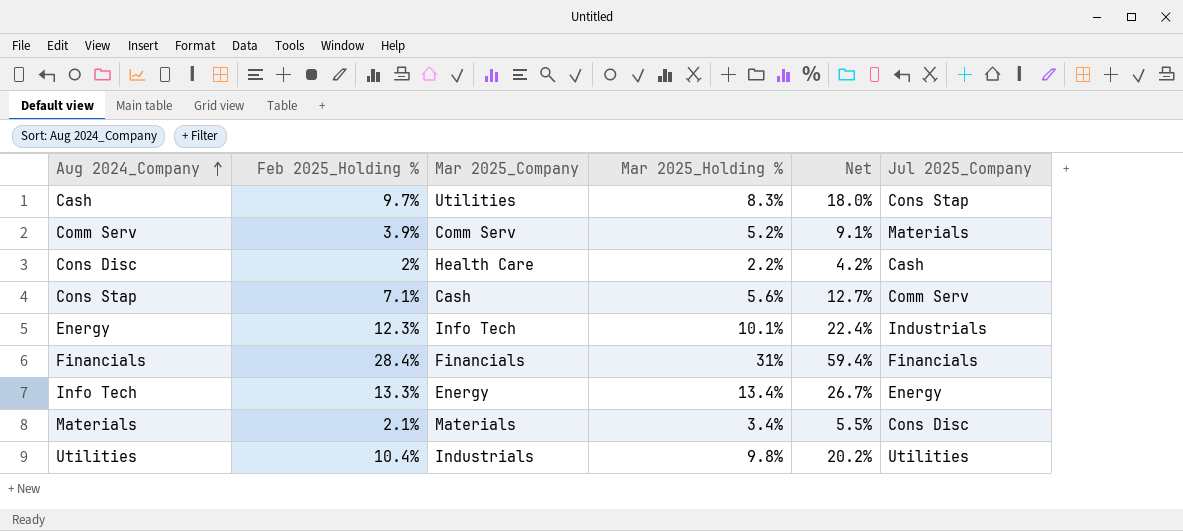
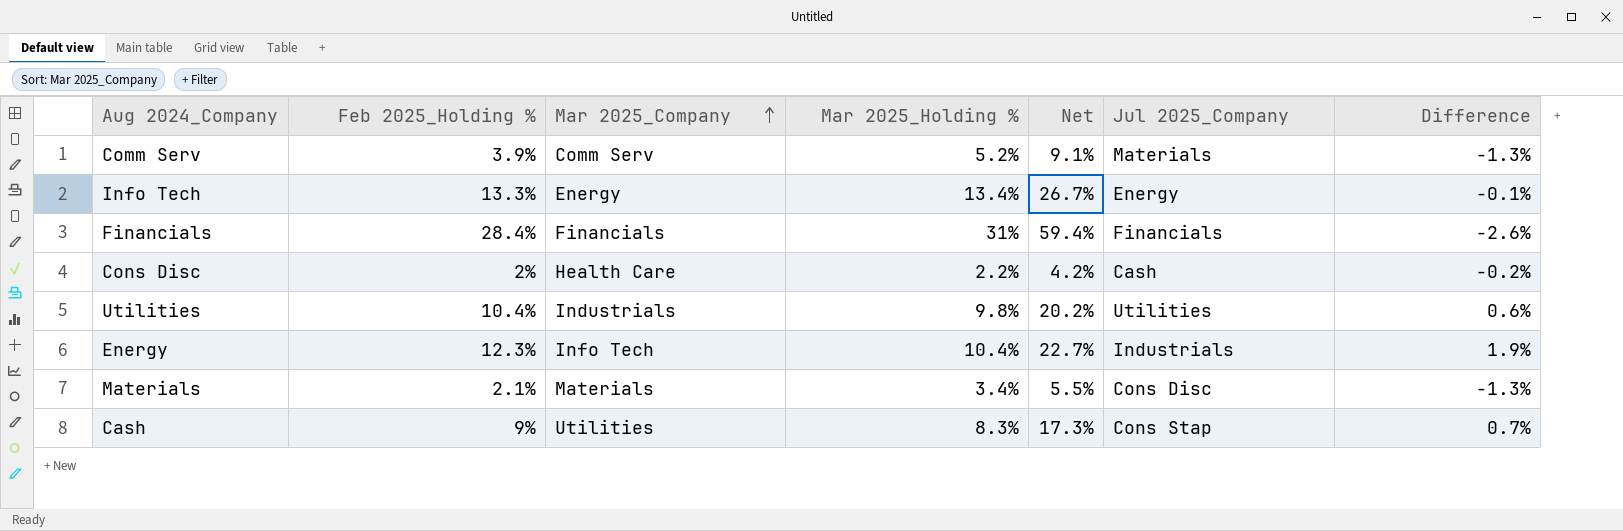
row order: Aug 2024_Company ascending -> Mar 2025_Company ascending
column Difference | formula: none -> [Feb 2025_Holding %] - [Mar 2025_Holding %]
row Cons Stap: 7.1% | Cash | 5.6% | 12.7% | Comm Serv -> none
Energy | Mar 2025_Holding %: 10.1% -> 10.4%
Energy | Net: 22.4% -> 22.7%
Cash | Feb 2025_Holding %: 9.7% -> 9%
Cash | Net: 18.0% -> 17.3%

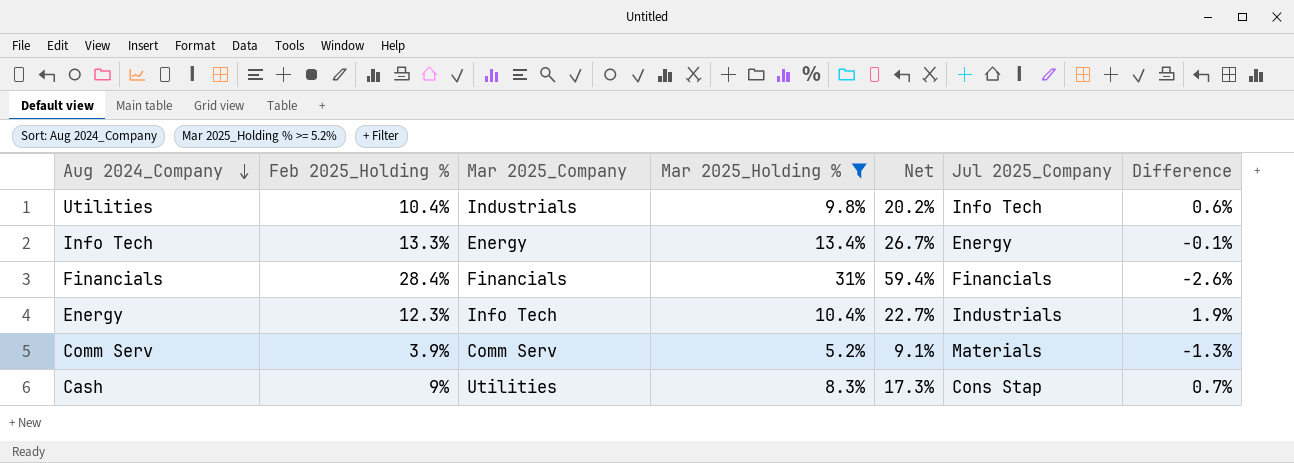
filter: none -> Mar 2025_Holding % >= 5.2%
row order: Mar 2025_Company ascending -> Aug 2024_Company descending
Utilities | Jul 2025_Company: Utilities -> Info Tech

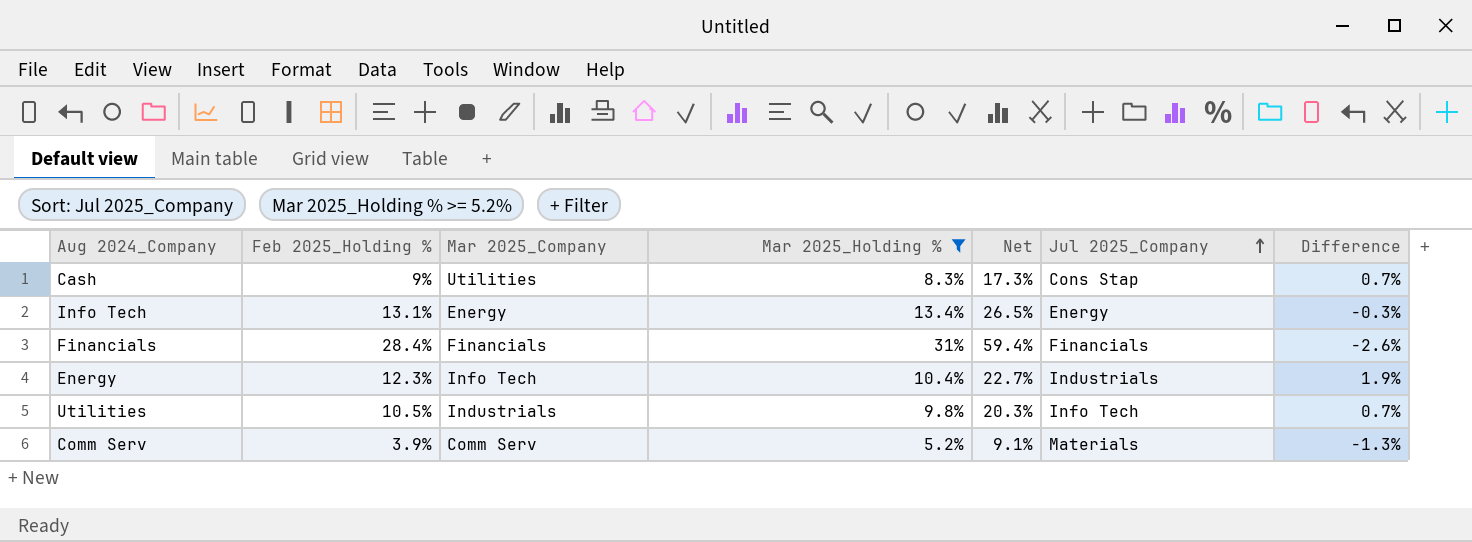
row order: Aug 2024_Company descending -> Jul 2025_Company ascending
Info Tech | Feb 2025_Holding %: 13.3% -> 13.1%
Info Tech | Net: 26.7% -> 26.5%
Info Tech | Difference: -0.1% -> -0.3%
Utilities | Feb 2025_Holding %: 10.4% -> 10.5%
Utilities | Net: 20.2% -> 20.3%
Utilities | Difference: 0.6% -> 0.7%

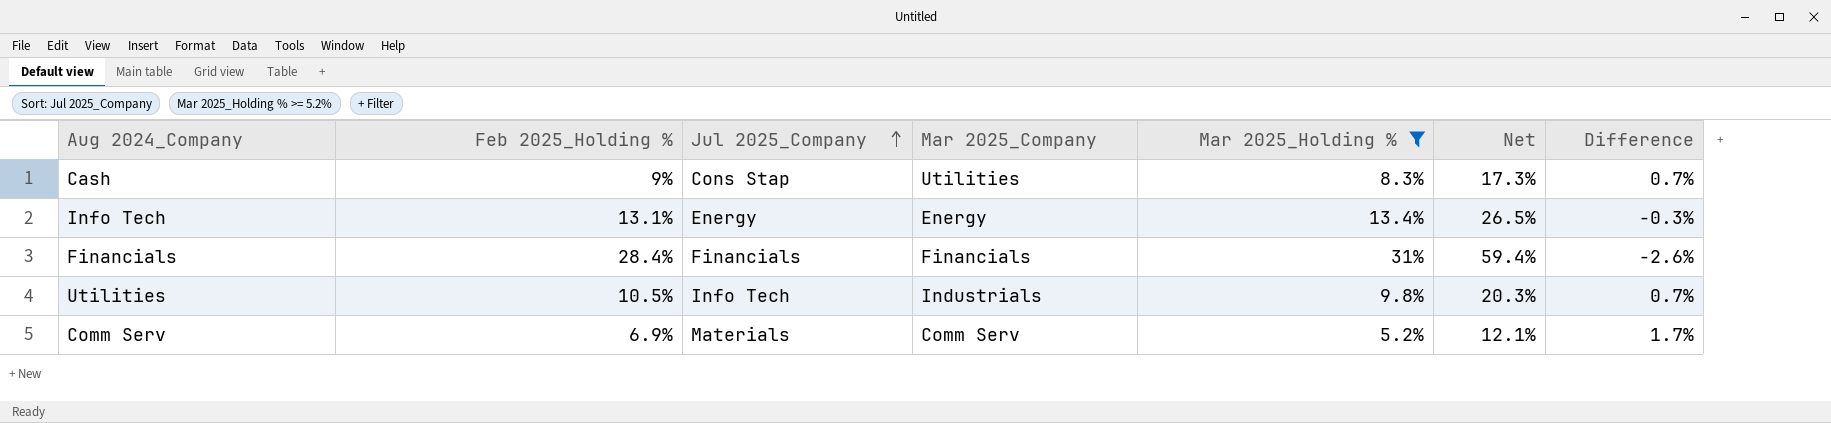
column Jul 2025_Company | position: 6 -> 3
row Energy: 12.3% | Info Tech | 10.4% | 22.7% | Industrials | 1.9% -> none
Comm Serv | Feb 2025_Holding %: 3.9% -> 6.9%
Comm Serv | Net: 9.1% -> 12.1%
Comm Serv | Difference: -1.3% -> 1.7%

